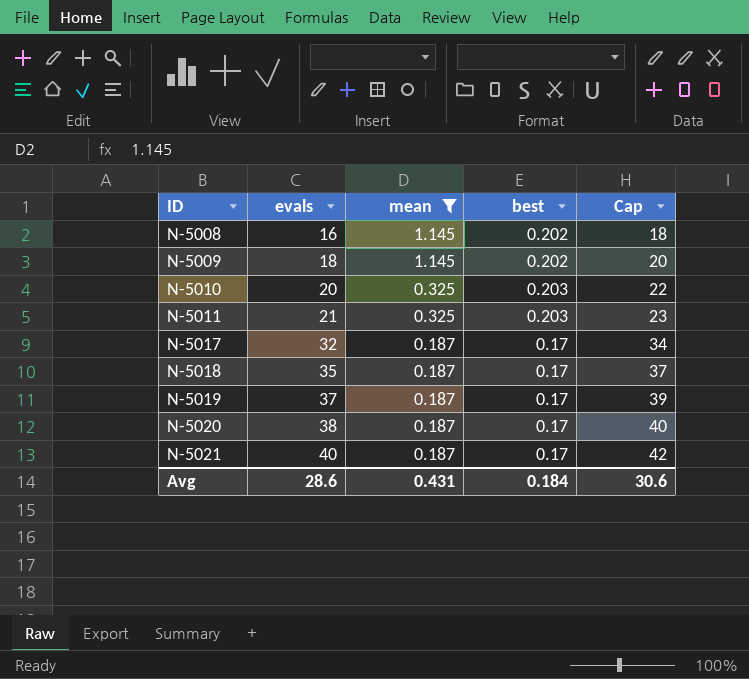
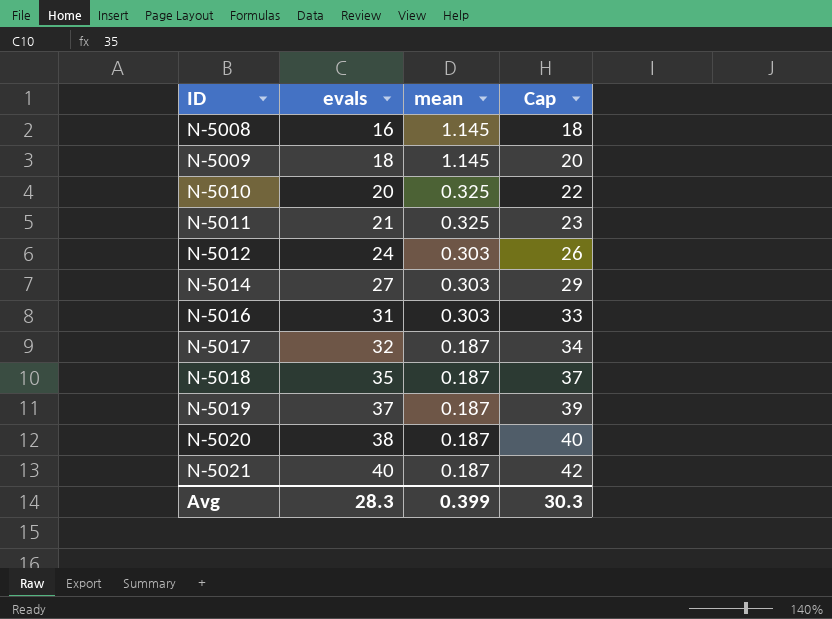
filter: mean != 0.303 -> none
column best | position: 4 -> none
Avg | evals: 28.6 -> 28.3
Avg | mean: 0.431 -> 0.399
Avg | Cap: 30.6 -> 30.3

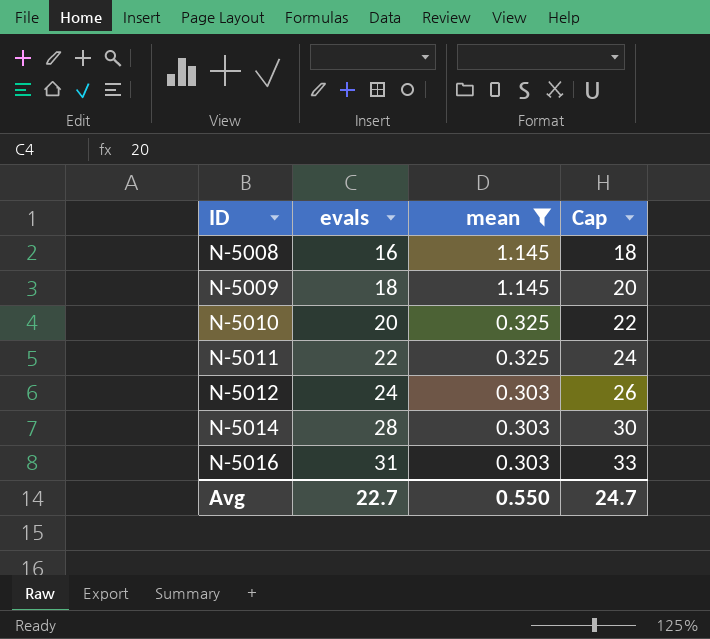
filter: none -> mean != 0.187
N-5011 | evals: 21 -> 22
N-5011 | Cap: 23 -> 24
N-5014 | evals: 27 -> 28
N-5014 | Cap: 29 -> 30
Avg | evals: 28.3 -> 22.7
Avg | mean: 0.399 -> 0.550
Avg | Cap: 30.3 -> 24.7

